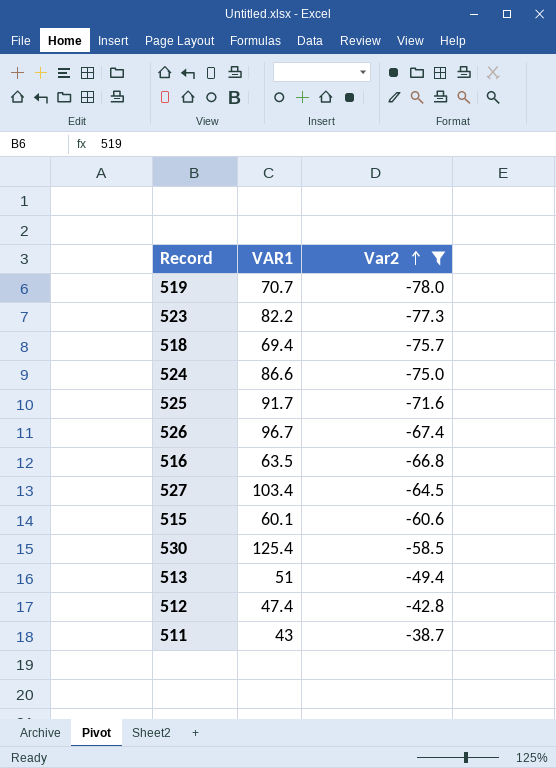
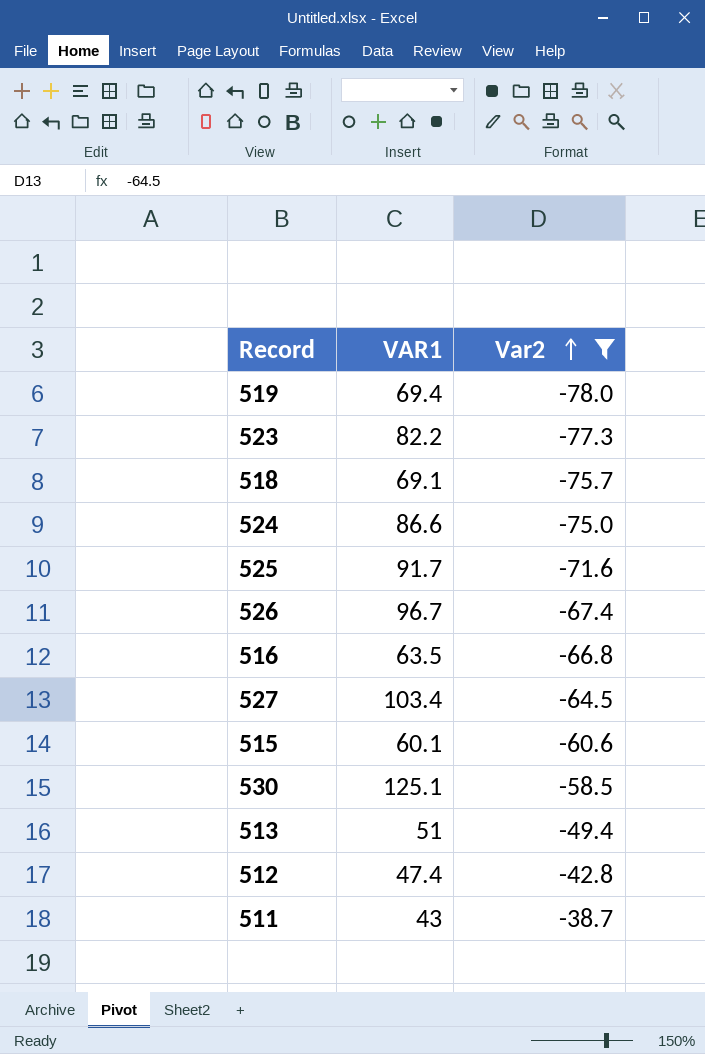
519 | VAR1: 70.7 -> 69.4
518 | VAR1: 69.4 -> 69.1
530 | VAR1: 125.4 -> 125.1

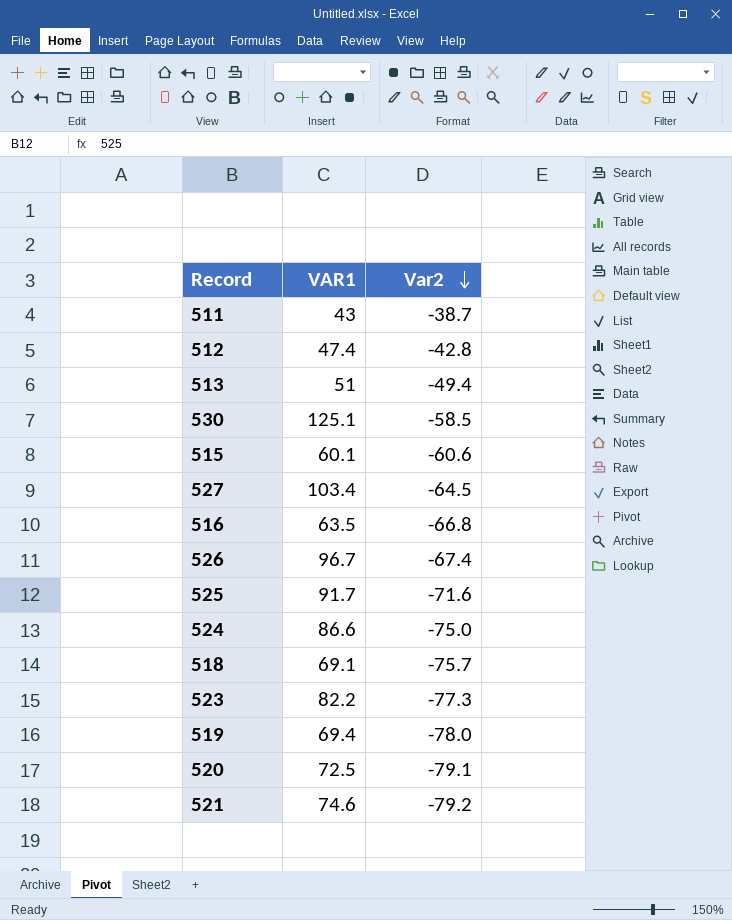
filter: Var2 >= -78.0 -> none
row order: Var2 ascending -> Var2 descending

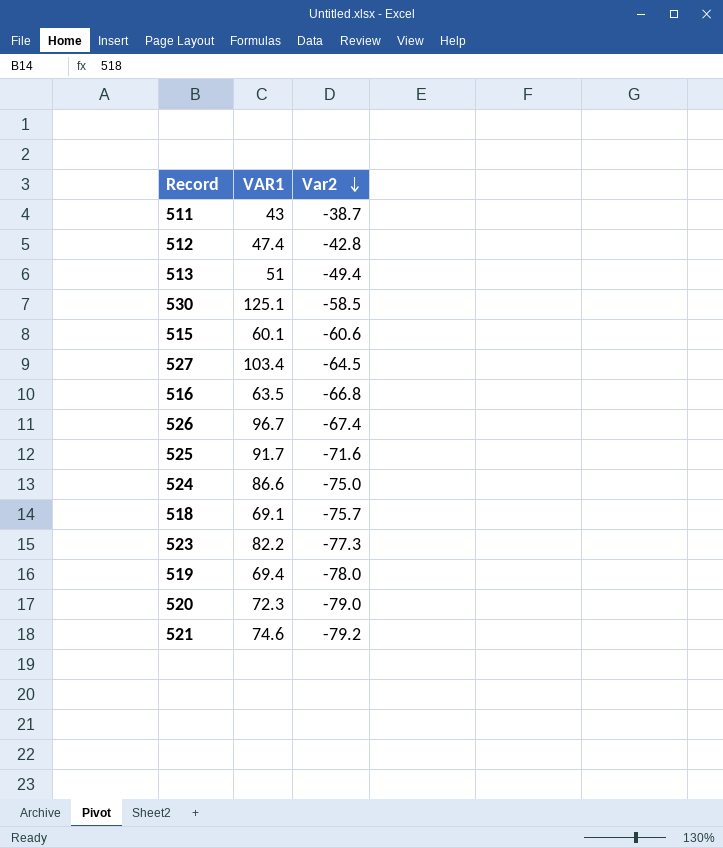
520 | VAR1: 72.5 -> 72.3
520 | Var2: -79.1 -> -79.0

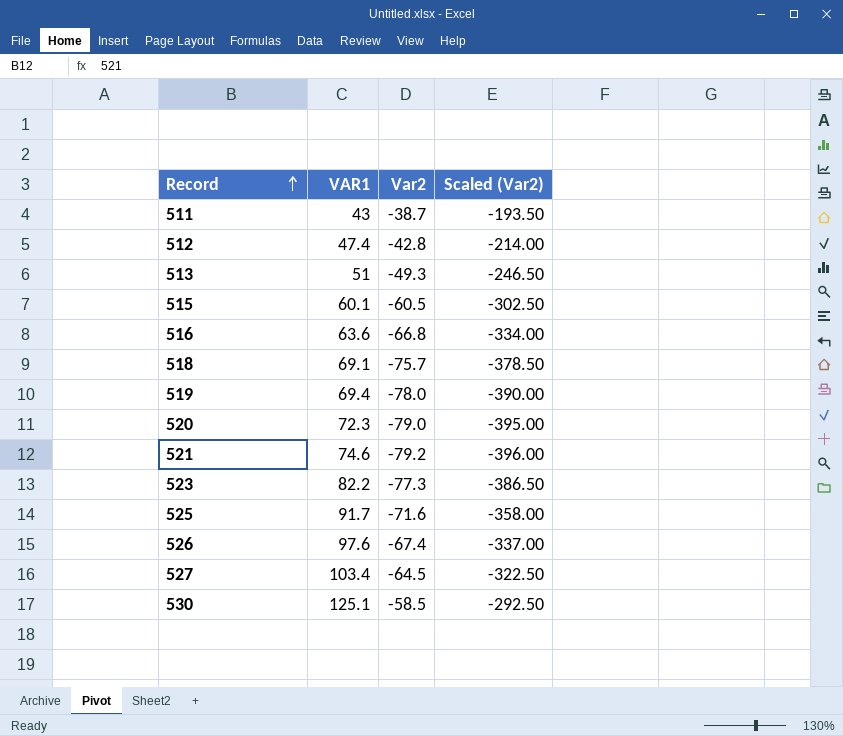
row order: Var2 descending -> Record ascending
column Scaled (Var2) | formula: none -> [Var2] * 5
row 524: 86.6 | -75.0 -> none
513 | Var2: -49.4 -> -49.3
515 | Var2: -60.6 -> -60.5
516 | VAR1: 63.5 -> 63.6
526 | VAR1: 96.7 -> 97.6

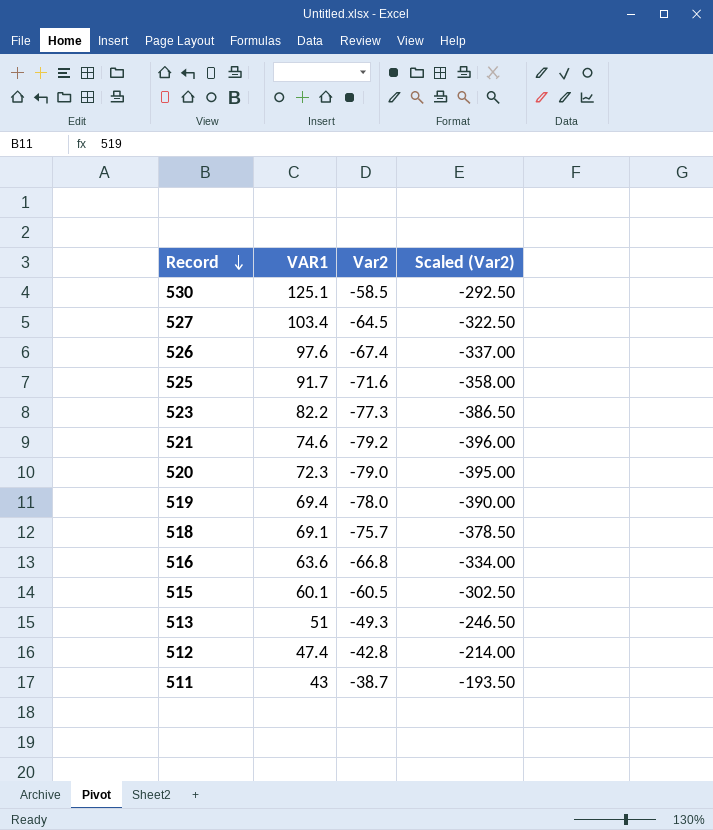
row order: Record ascending -> Record descending

